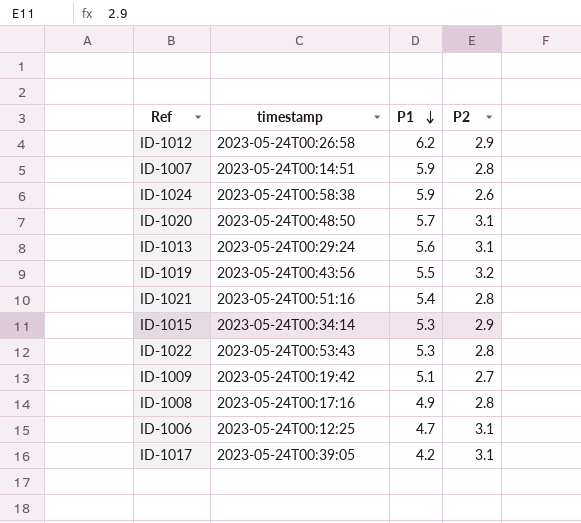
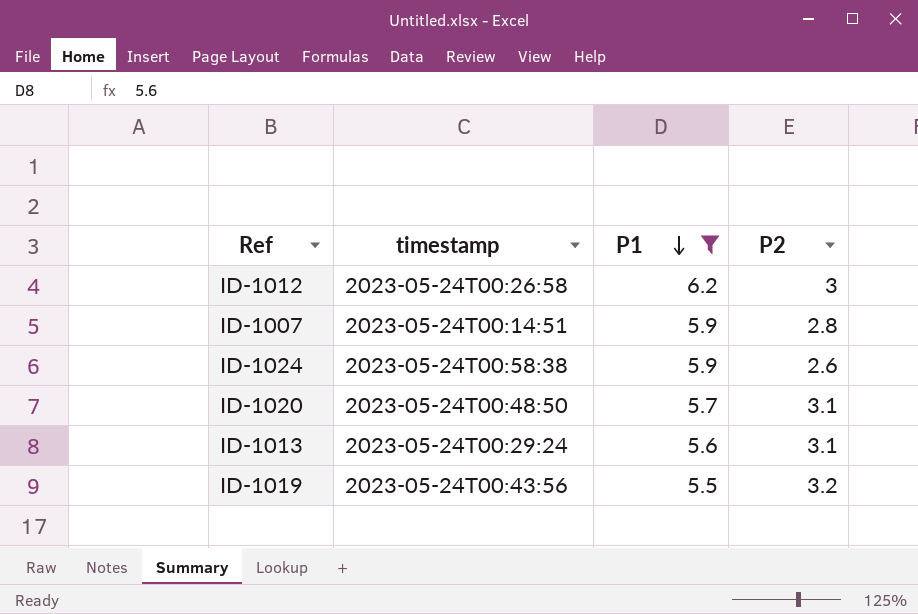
filter: none -> P1 >= 5.5
ID-1012 | P2: 2.9 -> 3

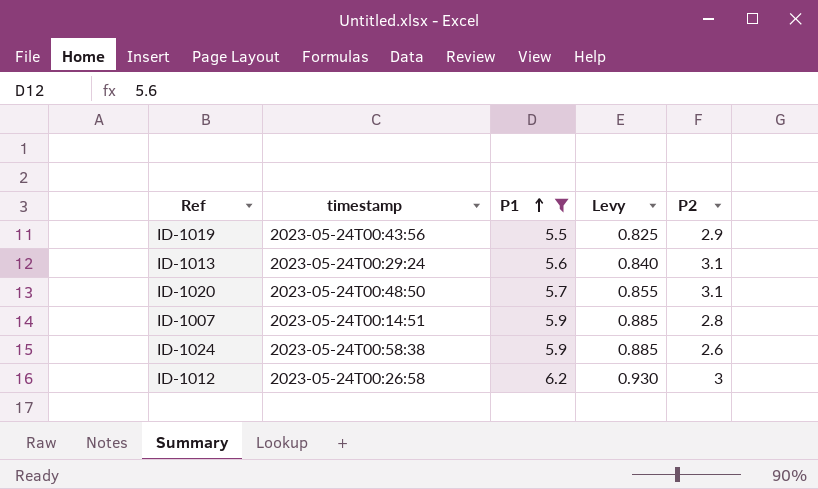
row order: P1 descending -> P1 ascending
column Levy | formula: none -> [P1] * 0.15
ID-1019 | P2: 3.2 -> 2.9

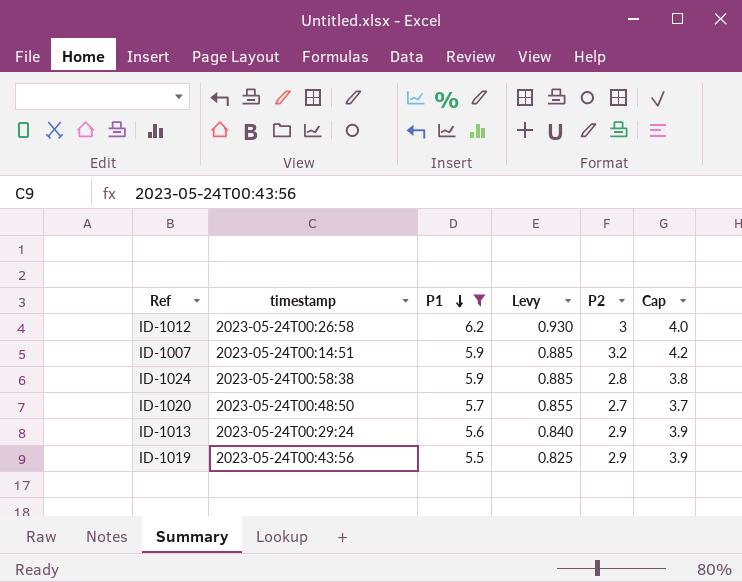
row order: P1 ascending -> P1 descending
column Cap | formula: none -> [P2] + 1
ID-1007 | P2: 2.8 -> 3.2
ID-1024 | P2: 2.6 -> 2.8
ID-1020 | P2: 3.1 -> 2.7
ID-1013 | P2: 3.1 -> 2.9

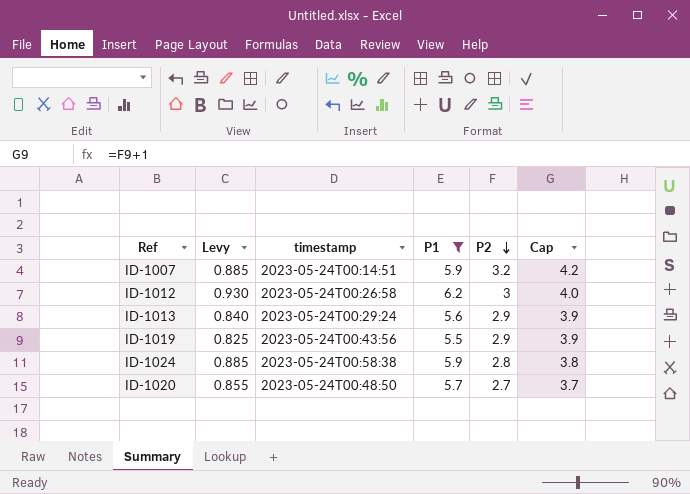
row order: P1 descending -> P2 descending
column Levy | position: 4 -> 2

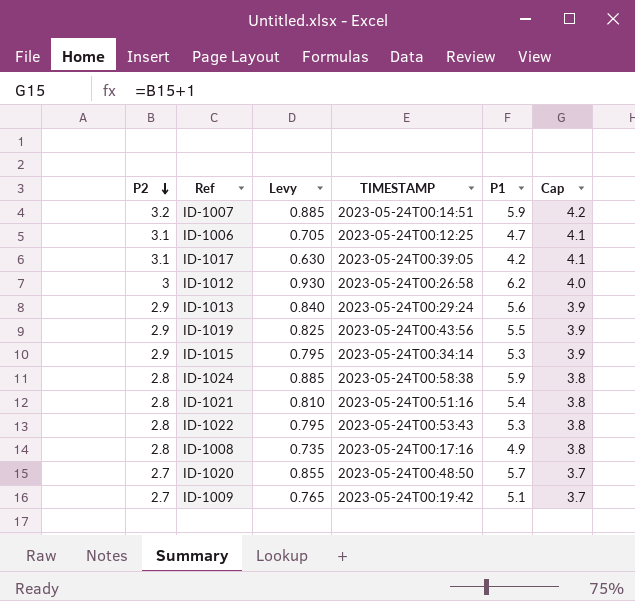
filter: P1 >= 5.5 -> none
column P2 | position: 5 -> 1
column name: timestamp -> TIMESTAMP

